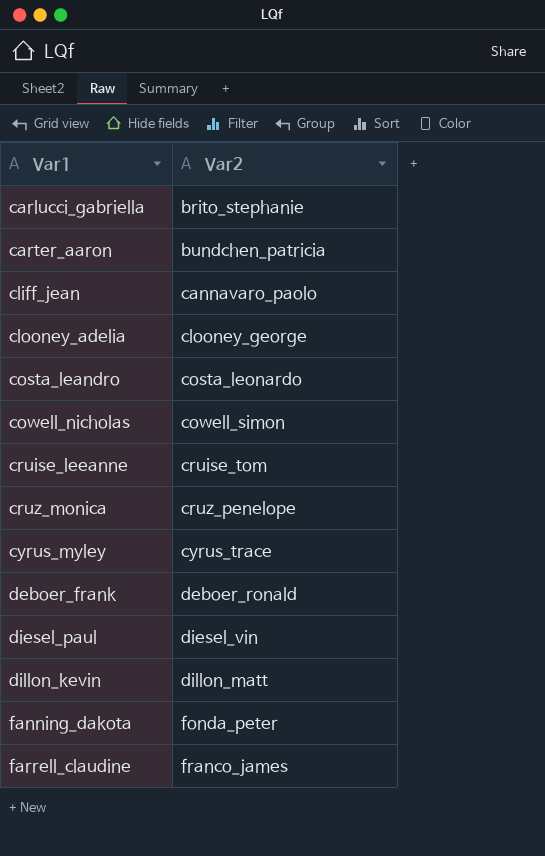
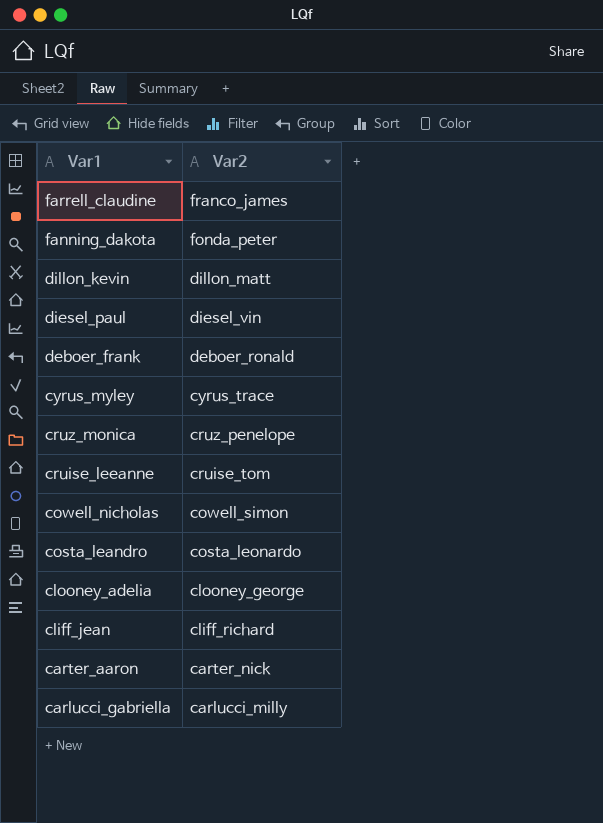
row order: Var1 ascending -> Var1 descending
cliff_jean | Var2: cannavaro_paolo -> cliff_richard
carter_aaron | Var2: bundchen_patricia -> carter_nick
carlucci_gabriella | Var2: brito_stephanie -> carlucci_milly

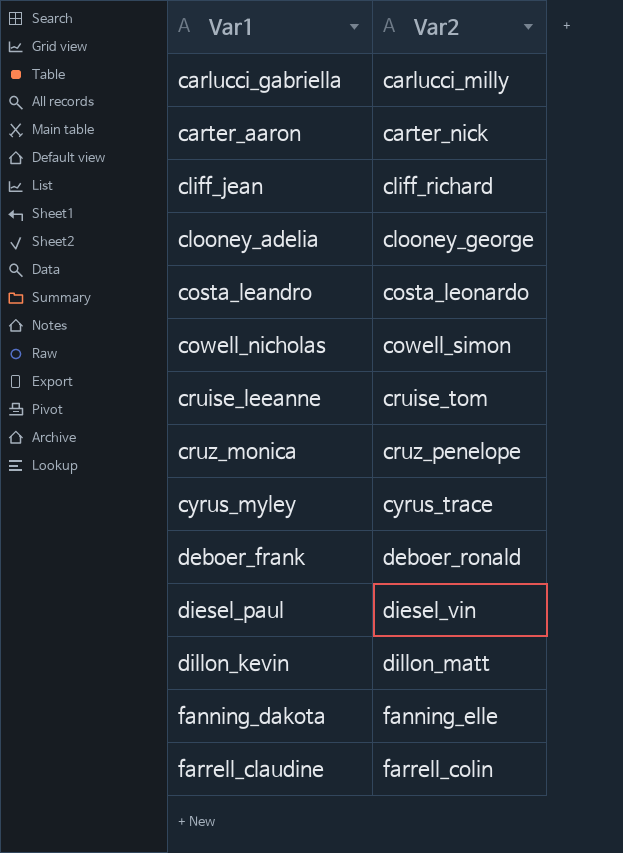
row order: Var1 descending -> Var1 ascending
fanning_dakota | Var2: fonda_peter -> fanning_elle
farrell_claudine | Var2: franco_james -> farrell_colin

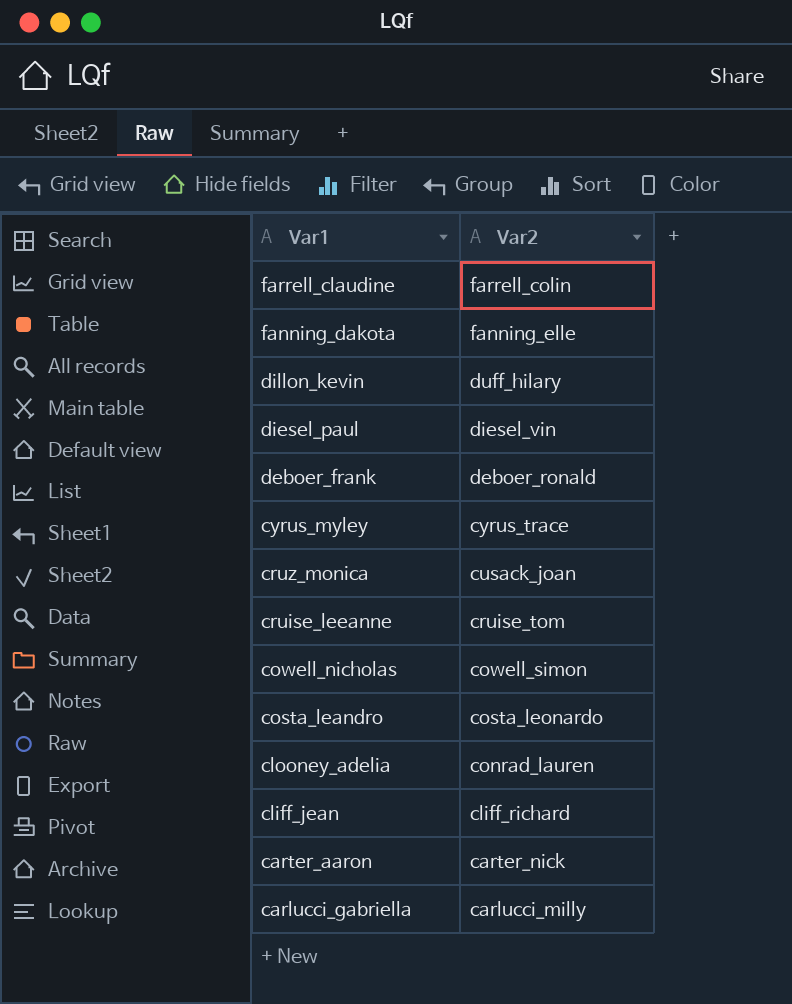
row order: Var1 ascending -> Var1 descending
dillon_kevin | Var2: dillon_matt -> duff_hilary
cruz_monica | Var2: cruz_penelope -> cusack_joan
clooney_adelia | Var2: clooney_george -> conrad_lauren

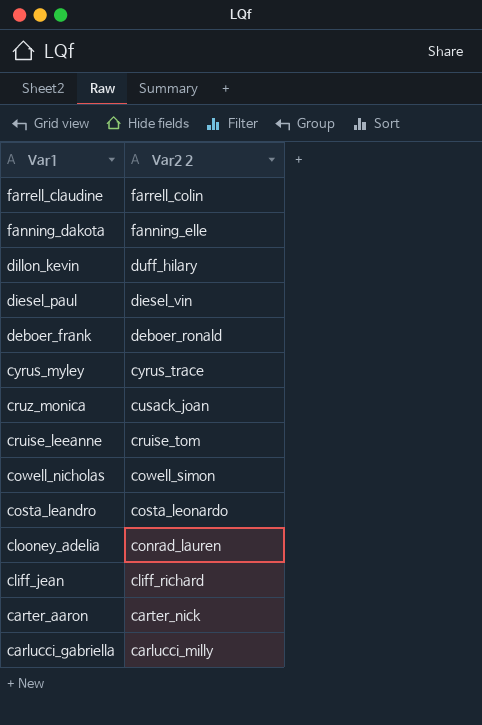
column name: Var2 -> Var2 2

